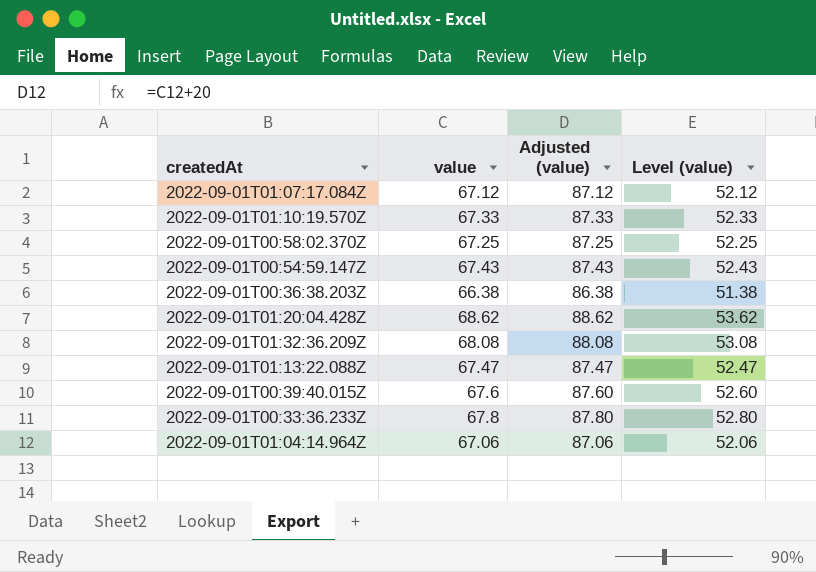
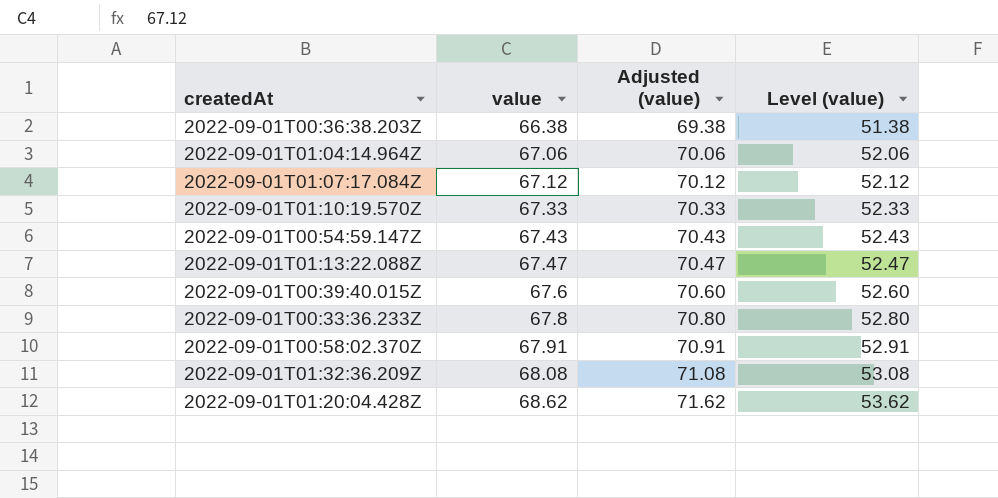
row order: none -> value ascending
column Adjusted (value) | formula: [value] + 20 -> [value] + 3
2022-09-01T00:58:02.370Z | value: 67.25 -> 67.91
2022-09-01T00:58:02.370Z | Level (value): 52.25 -> 52.91

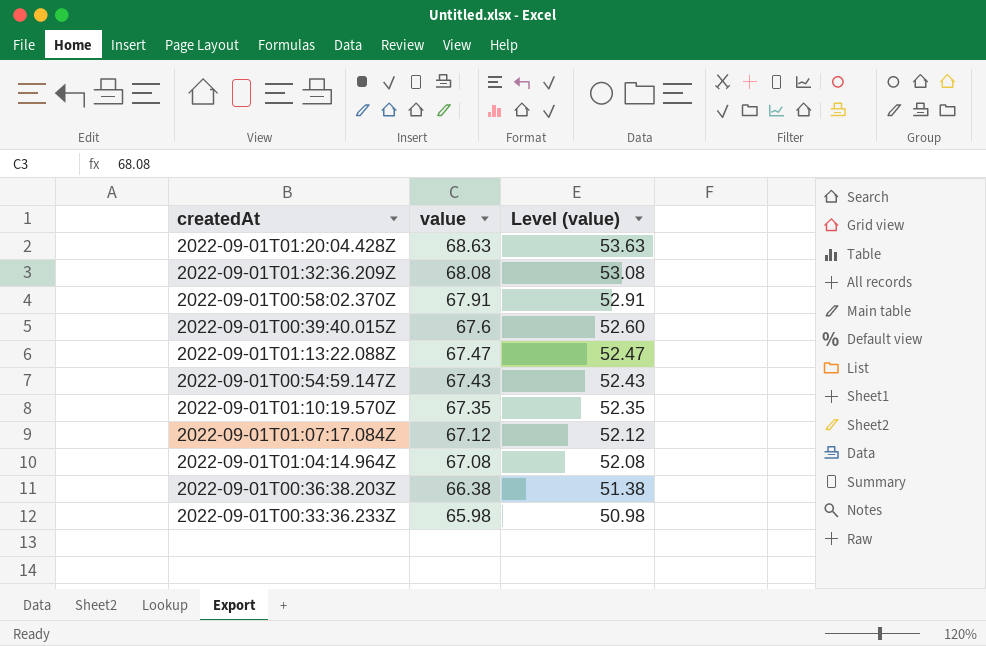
row order: value ascending -> value descending
column Adjusted (value) | formula: [value] + 3 -> none
2022-09-01T01:20:04.428Z | value: 68.62 -> 68.63
2022-09-01T01:20:04.428Z | Level (value): 53.62 -> 53.63
2022-09-01T01:10:19.570Z | value: 67.33 -> 67.35
2022-09-01T01:10:19.570Z | Level (value): 52.33 -> 52.35
2022-09-01T01:04:14.964Z | value: 67.06 -> 67.08
2022-09-01T01:04:14.964Z | Level (value): 52.06 -> 52.08
2022-09-01T00:33:36.233Z | value: 67.8 -> 65.98
2022-09-01T00:33:36.233Z | Level (value): 52.80 -> 50.98

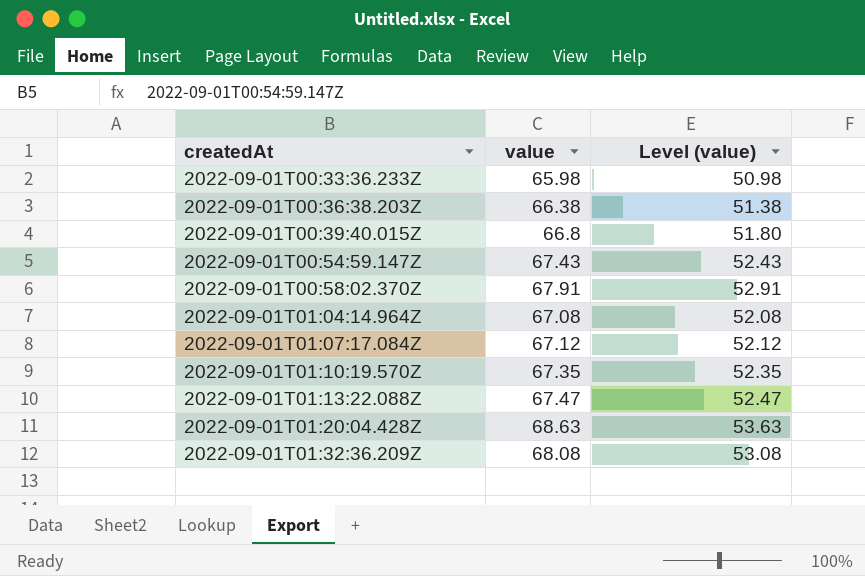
row order: value descending -> createdAt ascending
2022-09-01T00:39:40.015Z | value: 67.6 -> 66.8
2022-09-01T00:39:40.015Z | Level (value): 52.60 -> 51.80

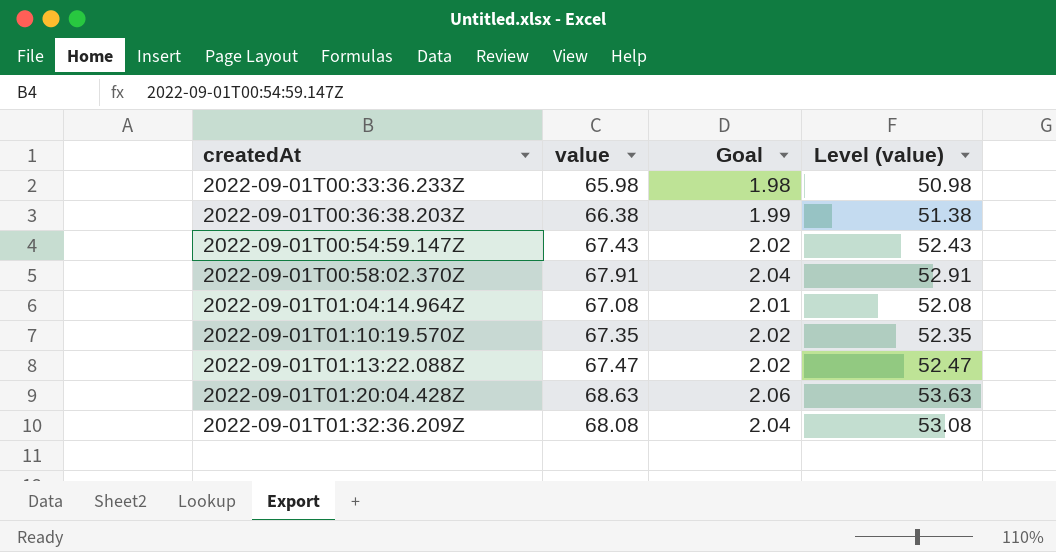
column Goal | formula: none -> [value] * 0.03
row 2022-09-01T00:39:40.015Z: 66.8 | 51.80 -> none
row 2022-09-01T01:07:17.084Z: 67.12 | 52.12 -> none

